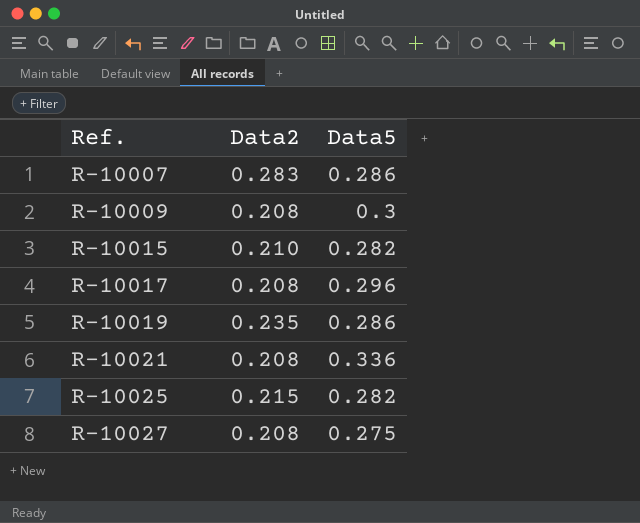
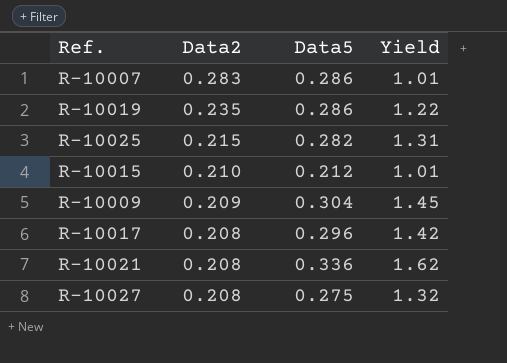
row order: Ref. ascending -> Data2 descending
column Yield | formula: none -> [Data5] / [Data2]
R-10015 | Data5: 0.282 -> 0.212
R-10009 | Data2: 0.208 -> 0.209
R-10009 | Data5: 0.3 -> 0.304

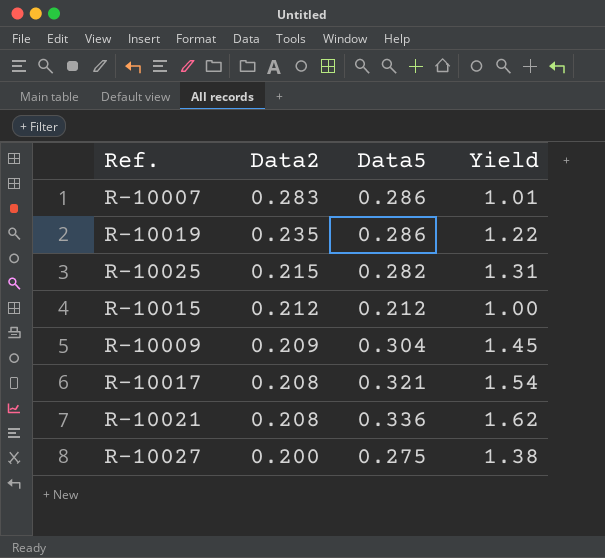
R-10015 | Data2: 0.210 -> 0.212
R-10015 | Yield: 1.01 -> 1.00
R-10017 | Data5: 0.296 -> 0.321
R-10017 | Yield: 1.42 -> 1.54
R-10027 | Data2: 0.208 -> 0.200
R-10027 | Yield: 1.32 -> 1.38

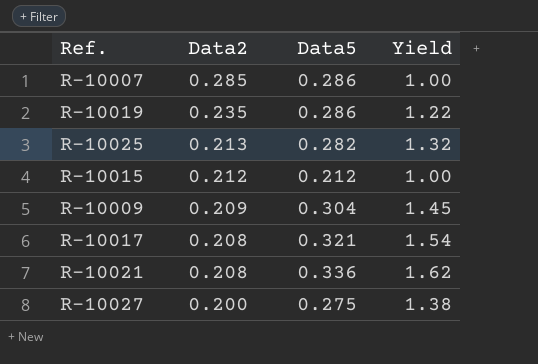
R-10007 | Data2: 0.283 -> 0.285
R-10007 | Yield: 1.01 -> 1.00
R-10025 | Data2: 0.215 -> 0.213
R-10025 | Yield: 1.31 -> 1.32

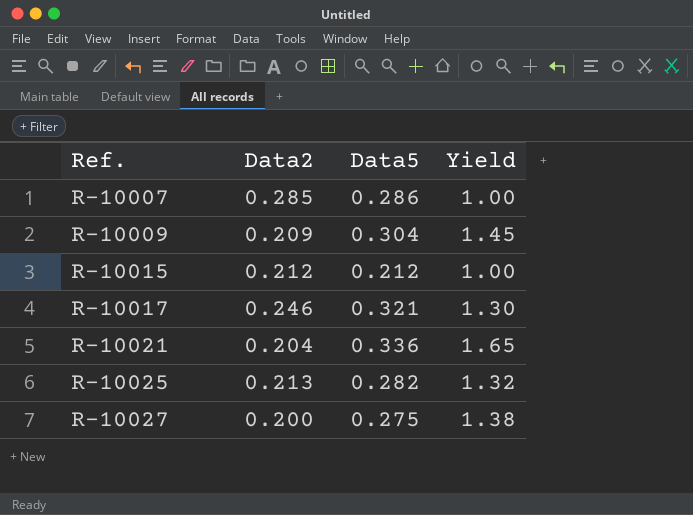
row order: Data2 descending -> Ref. ascending
row R-10019: 0.235 | 0.286 | 1.22 -> none
R-10017 | Data2: 0.208 -> 0.246
R-10017 | Yield: 1.54 -> 1.30
R-10021 | Data2: 0.208 -> 0.204
R-10021 | Yield: 1.62 -> 1.65

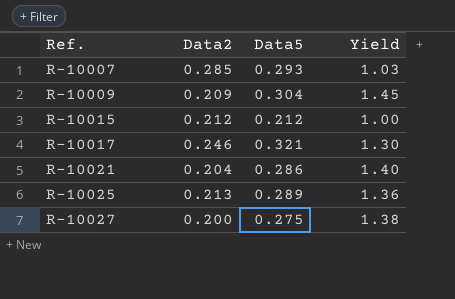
R-10007 | Data5: 0.286 -> 0.293
R-10007 | Yield: 1.00 -> 1.03
R-10021 | Data5: 0.336 -> 0.286
R-10021 | Yield: 1.65 -> 1.40
R-10025 | Data5: 0.282 -> 0.289
R-10025 | Yield: 1.32 -> 1.36

